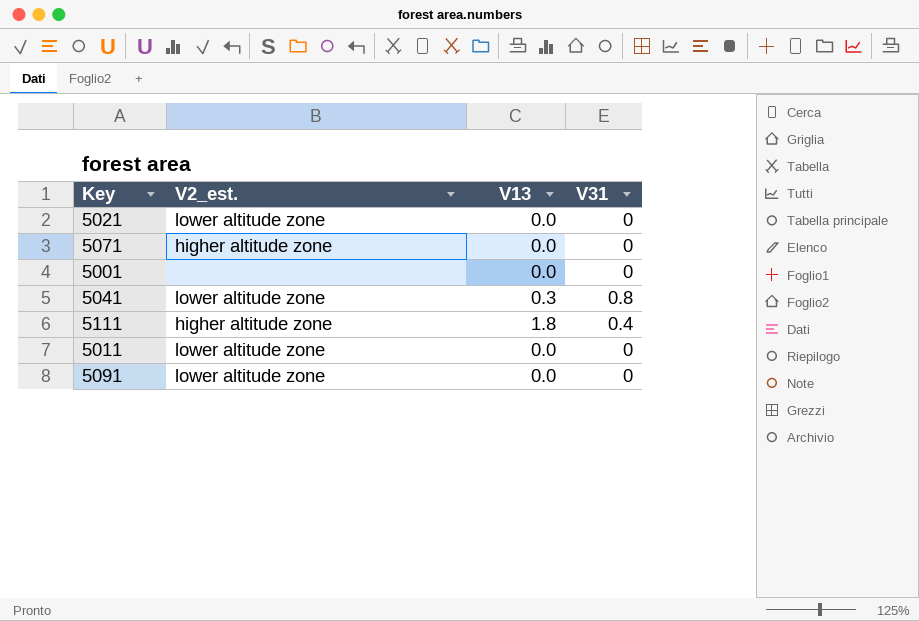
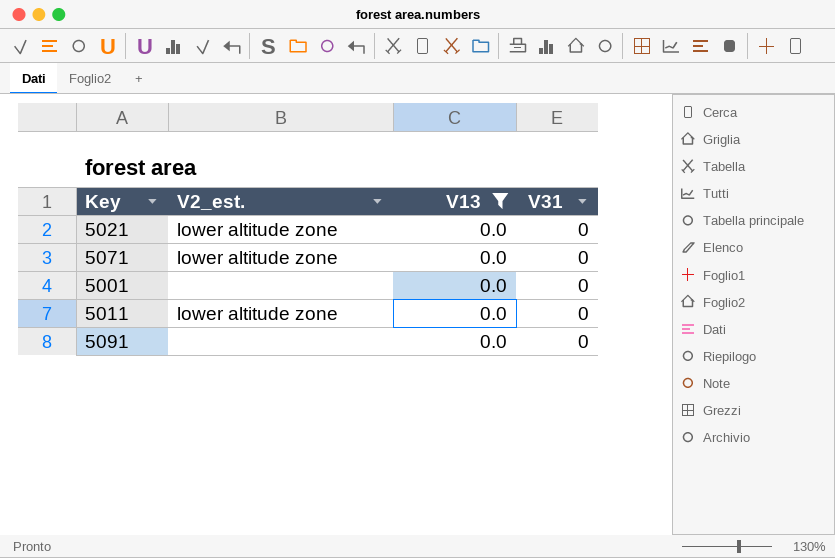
filter: none -> V13 = 0.0
5071 | V2_est.: higher altitude zone -> lower altitude zone
5091 | V2_est.: lower altitude zone -> none

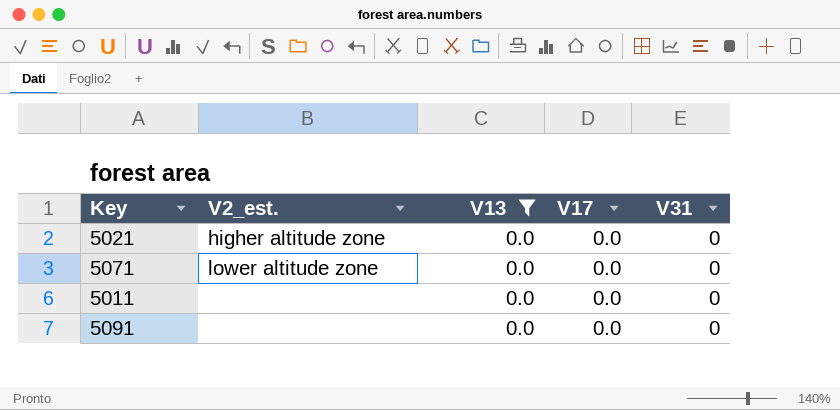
column V17 | position: none -> 4
row 5001: none | 0.0 | 0 -> none
5021 | V2_est.: lower altitude zone -> higher altitude zone
5011 | V2_est.: lower altitude zone -> none

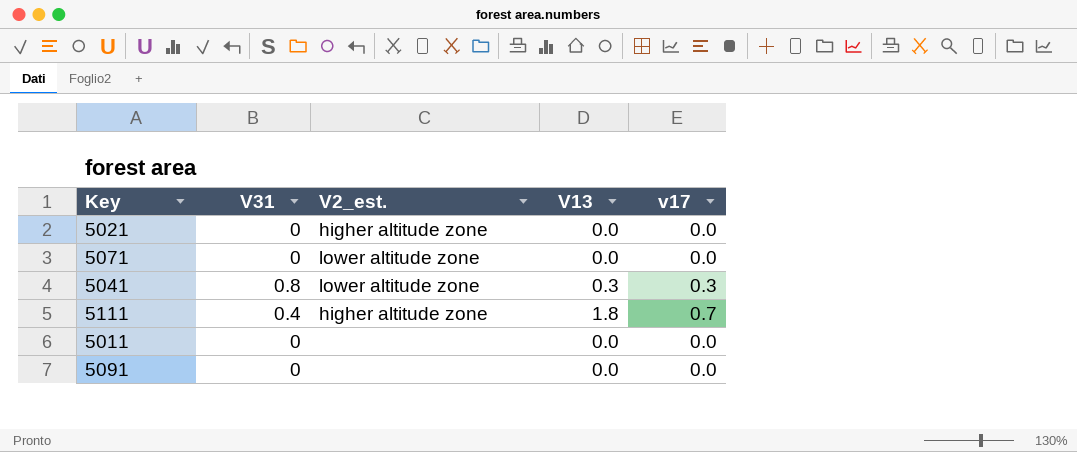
filter: V13 = 0.0 -> none
column V31 | position: 5 -> 2
column name: V17 -> v17

